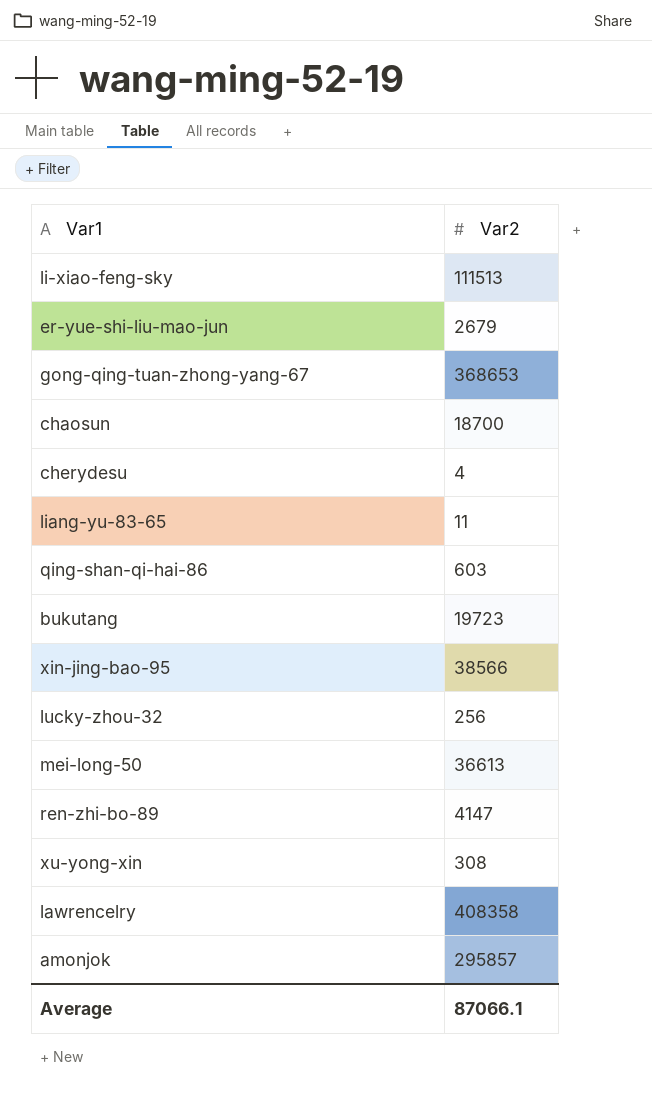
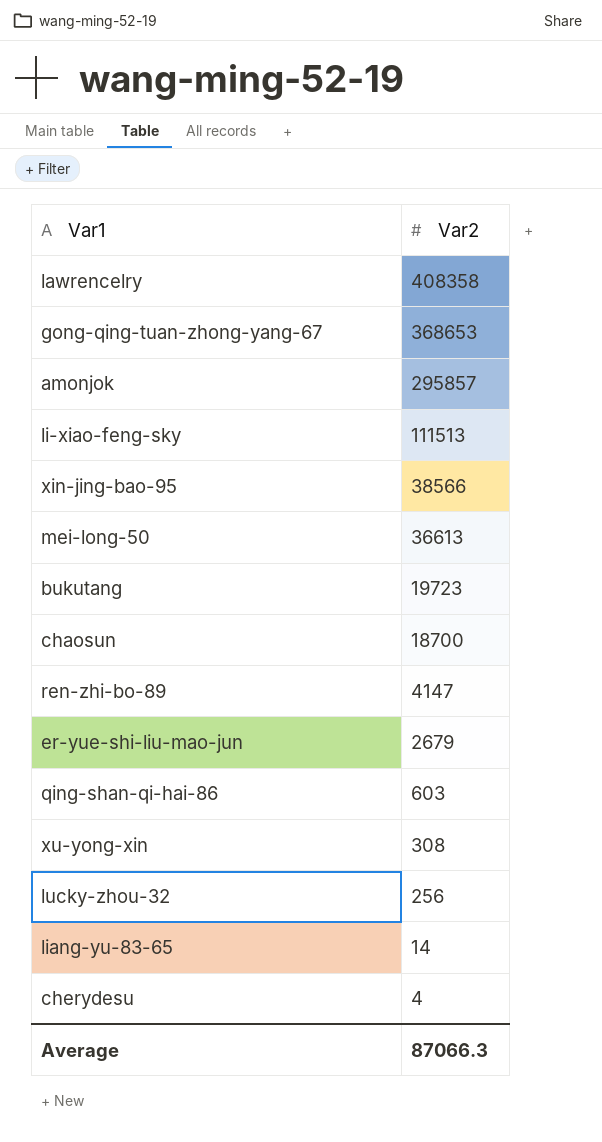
row order: none -> Var2 descending
liang-yu-83-65 | Var2: 11 -> 14
Average | Var2: 87066.1 -> 87066.3

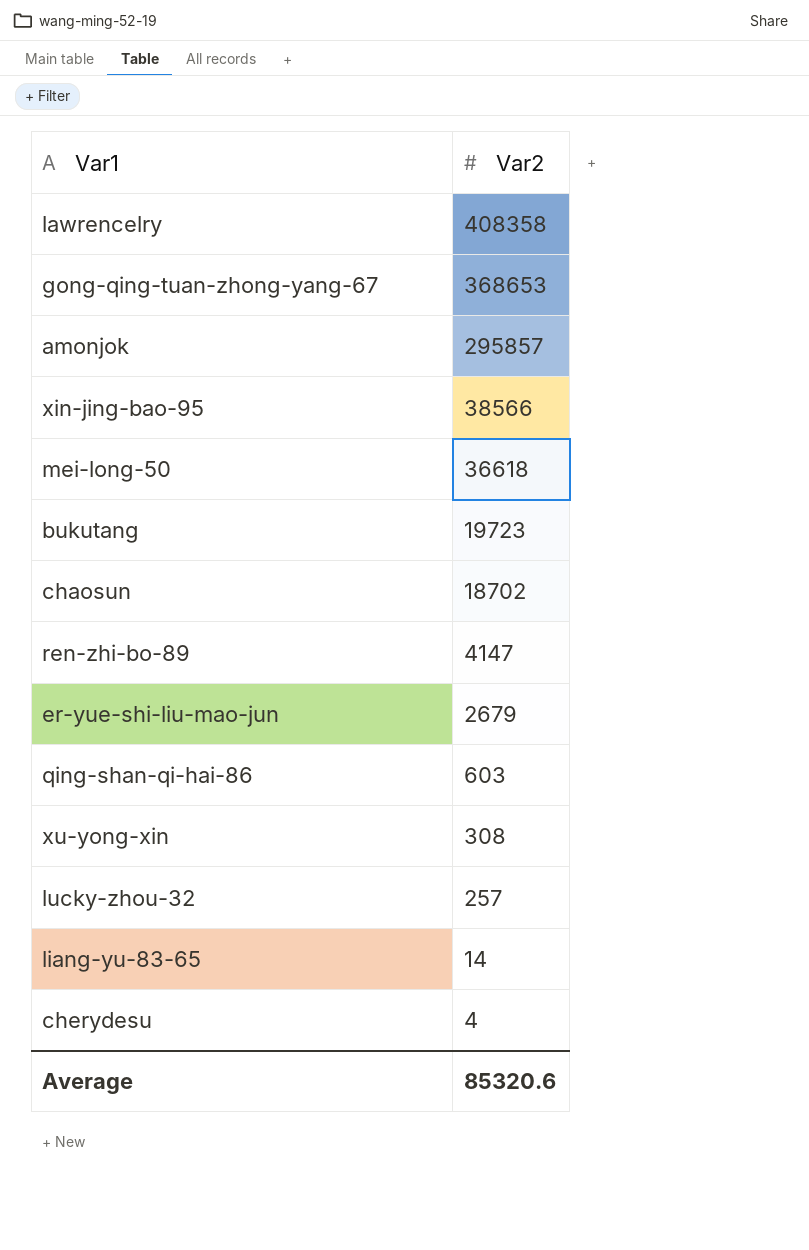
row li-xiao-feng-sky: 111513 -> none
mei-long-50 | Var2: 36613 -> 36618
chaosun | Var2: 18700 -> 18702
lucky-zhou-32 | Var2: 256 -> 257
Average | Var2: 87066.3 -> 85320.6

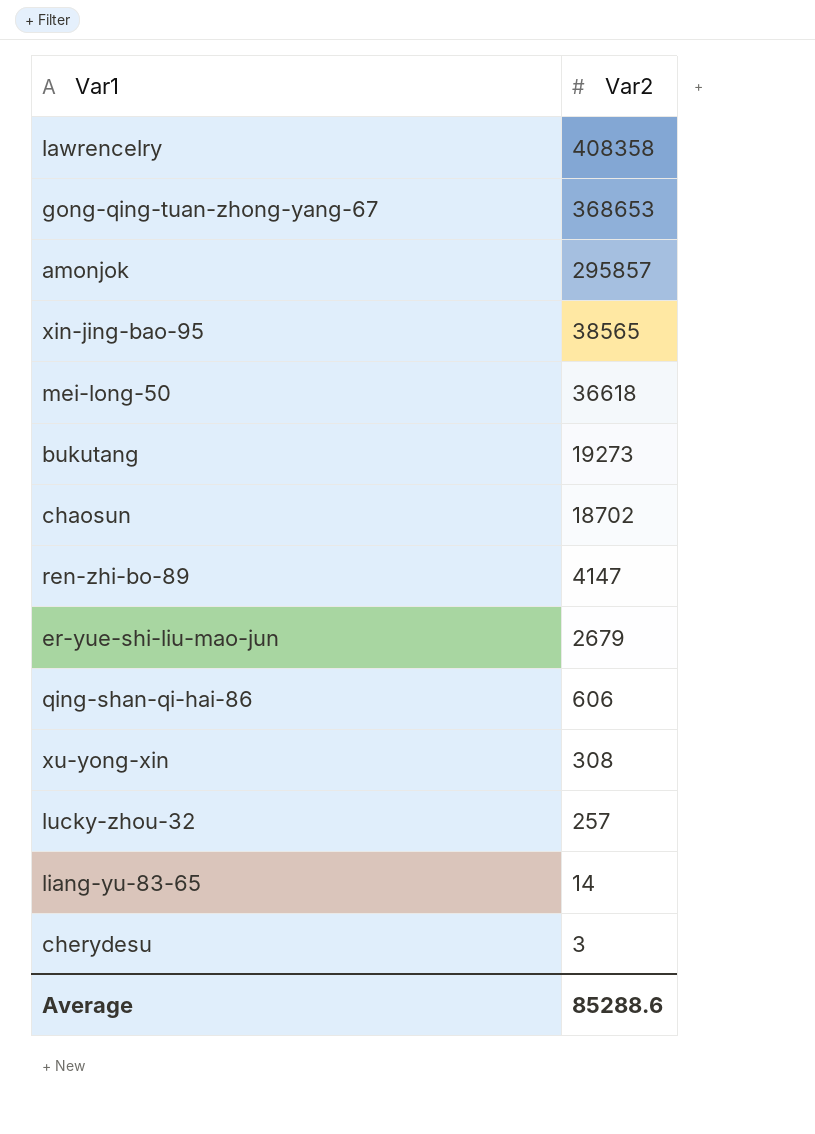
xin-jing-bao-95 | Var2: 38566 -> 38565
bukutang | Var2: 19723 -> 19273
qing-shan-qi-hai-86 | Var2: 603 -> 606
cherydesu | Var2: 4 -> 3
Average | Var2: 85320.6 -> 85288.6

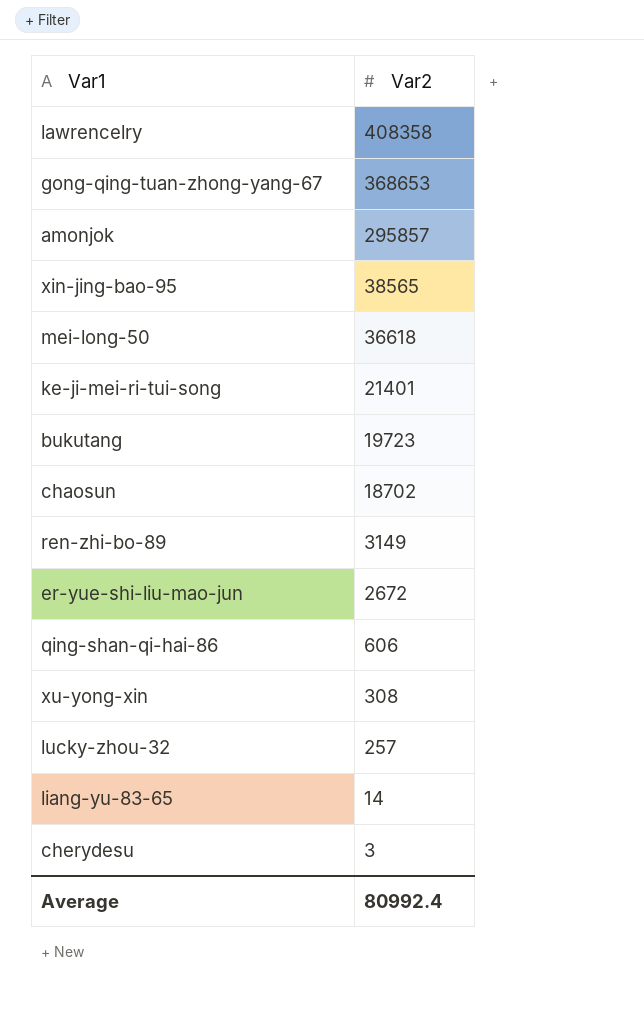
row ke-ji-mei-ri-tui-song: none -> 21401
bukutang | Var2: 19273 -> 19723
ren-zhi-bo-89 | Var2: 4147 -> 3149
er-yue-shi-liu-mao-jun | Var2: 2679 -> 2672
Average | Var2: 85288.6 -> 80992.4

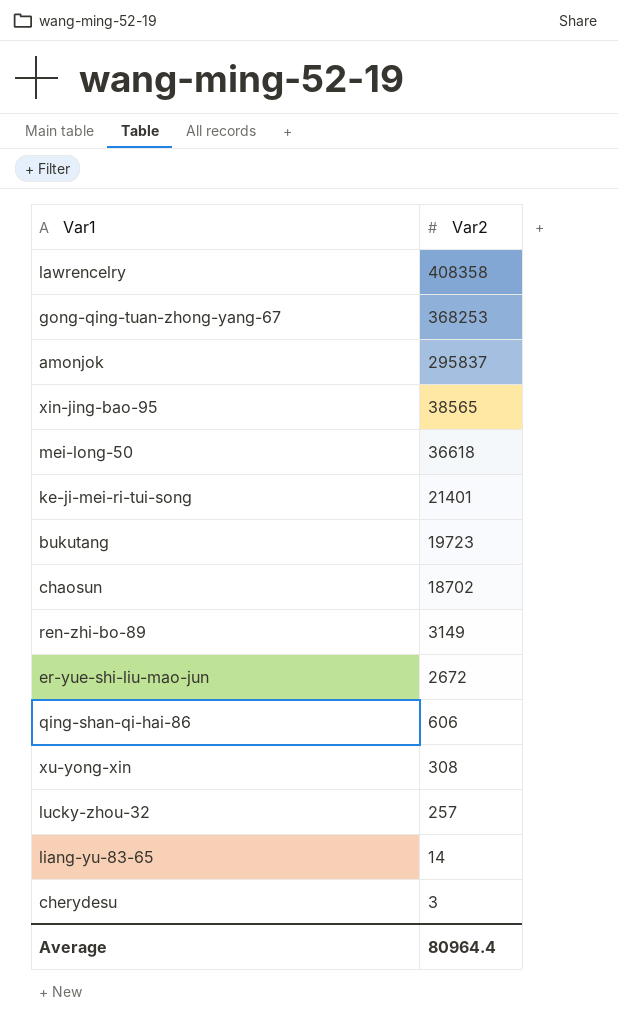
gong-qing-tuan-zhong-yang-67 | Var2: 368653 -> 368253
amonjok | Var2: 295857 -> 295837
Average | Var2: 80992.4 -> 80964.4

